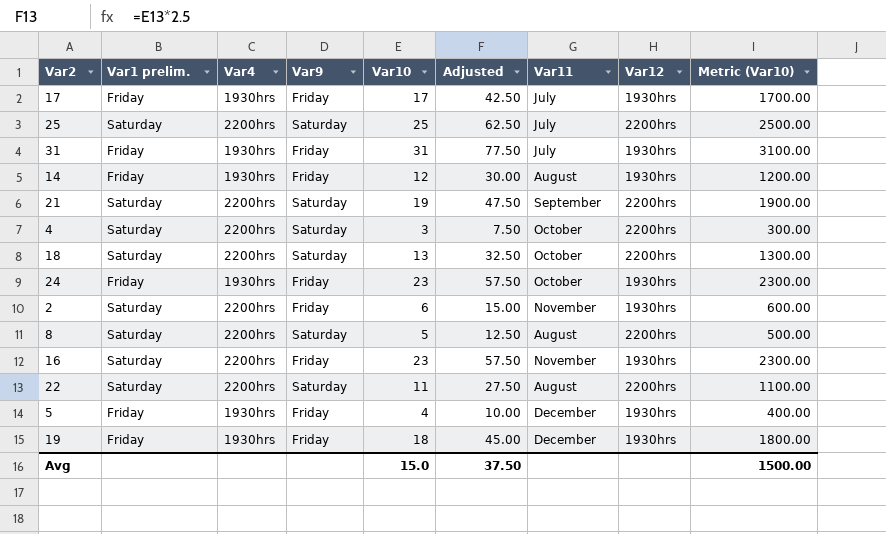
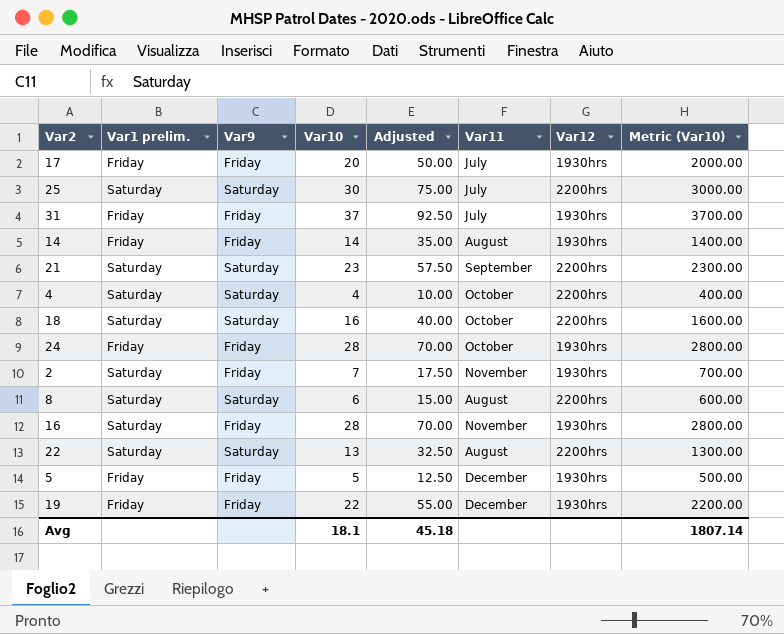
column Var4 | position: 3 -> none
17 | Var10: 17 -> 20
17 | Adjusted: 42.50 -> 50.00
17 | Metric (Var10): 1700.00 -> 2000.00
25 | Var10: 25 -> 30
25 | Adjusted: 62.50 -> 75.00
25 | Metric (Var10): 2500.00 -> 3000.00
31 | Var10: 31 -> 37
31 | Adjusted: 77.50 -> 92.50
31 | Metric (Var10): 3100.00 -> 3700.00
14 | Var10: 12 -> 14
14 | Adjusted: 30.00 -> 35.00
14 | Metric (Var10): 1200.00 -> 1400.00
21 | Var10: 19 -> 23
21 | Adjusted: 47.50 -> 57.50
21 | Metric (Var10): 1900.00 -> 2300.00
4 | Var10: 3 -> 4
4 | Adjusted: 7.50 -> 10.00
4 | Metric (Var10): 300.00 -> 400.00
18 | Var10: 13 -> 16
18 | Adjusted: 32.50 -> 40.00
18 | Metric (Var10): 1300.00 -> 1600.00
24 | Var10: 23 -> 28
24 | Adjusted: 57.50 -> 70.00
24 | Metric (Var10): 2300.00 -> 2800.00
2 | Var10: 6 -> 7
2 | Adjusted: 15.00 -> 17.50
2 | Metric (Var10): 600.00 -> 700.00
8 | Var10: 5 -> 6
8 | Adjusted: 12.50 -> 15.00
8 | Metric (Var10): 500.00 -> 600.00
16 | Var10: 23 -> 28
16 | Adjusted: 57.50 -> 70.00
16 | Metric (Var10): 2300.00 -> 2800.00
22 | Var10: 11 -> 13
22 | Adjusted: 27.50 -> 32.50
22 | Metric (Var10): 1100.00 -> 1300.00
5 | Var10: 4 -> 5
5 | Adjusted: 10.00 -> 12.50
5 | Metric (Var10): 400.00 -> 500.00
19 | Var10: 18 -> 22
19 | Adjusted: 45.00 -> 55.00
19 | Metric (Var10): 1800.00 -> 2200.00
Avg | Var10: 15.0 -> 18.1
Avg | Adjusted: 37.50 -> 45.18
Avg | Metric (Var10): 1500.00 -> 1807.14

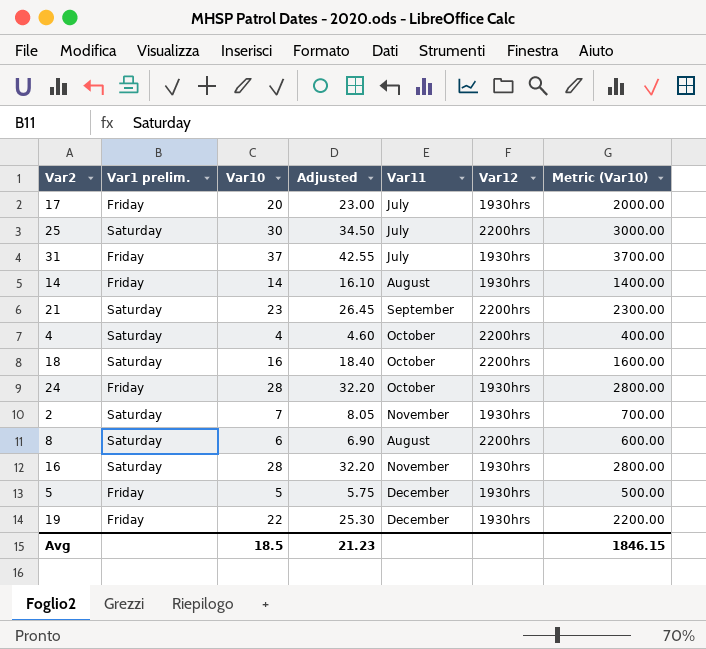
column Var9 | position: 3 -> none
column Adjusted | formula: [Var10] * 2.5 -> [Var10] * 1.15
row 22: Saturday | Saturday | 13 | 32.50 | August | 2200hrs | 1300.00 -> none
Avg | Var10: 18.1 -> 18.5
Avg | Adjusted: 45.18 -> 21.23
Avg | Metric (Var10): 1807.14 -> 1846.15

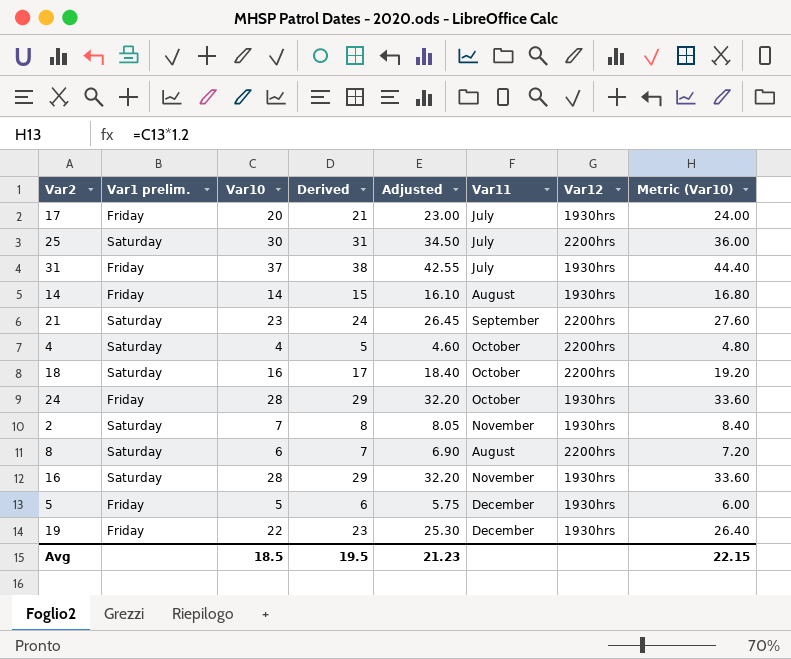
column Derived | formula: none -> [Var10] + 1
column Metric (Var10) | formula: [Var10] * 100 -> [Var10] * 1.2
Avg | Metric (Var10): 1846.15 -> 22.15

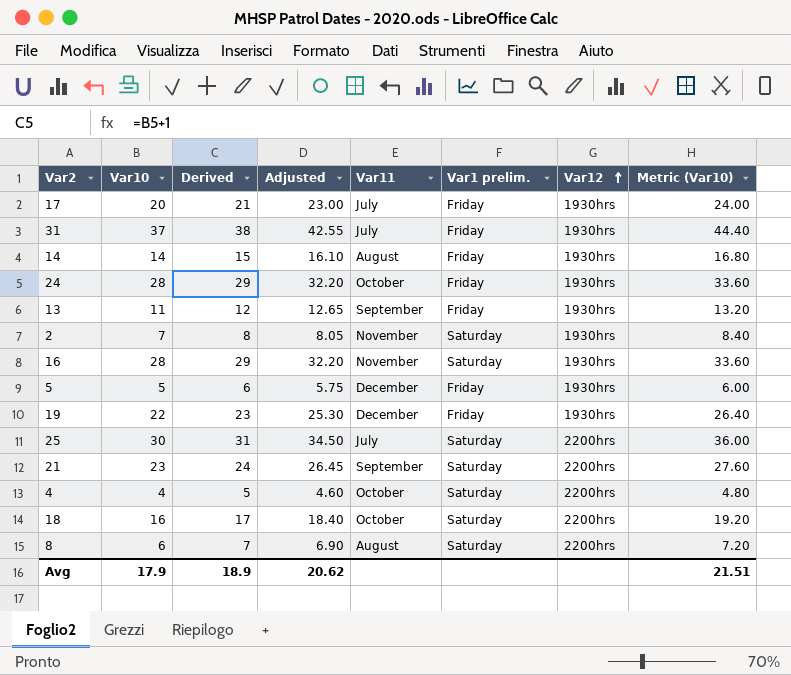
row order: none -> Var12 ascending
column Var1 prelim. | position: 2 -> 6
row 13: none -> 11 | 12 | 12.65 | September | Friday | 1930hrs | 13.20
Avg | Var10: 18.5 -> 17.9
Avg | Derived: 19.5 -> 18.9
Avg | Adjusted: 21.23 -> 20.62
Avg | Metric (Var10): 22.15 -> 21.51

